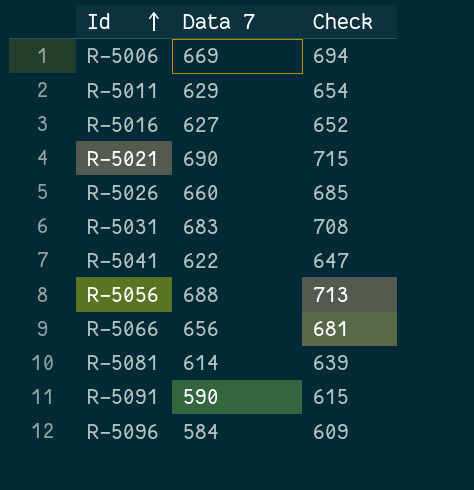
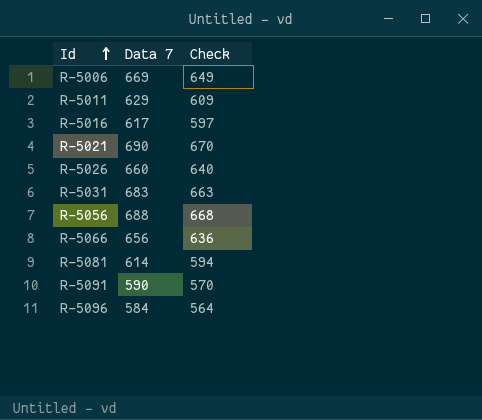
column Check | formula: [Data 7] + 25 -> [Data 7] - 20
row R-5041: 622 | 647 -> none
R-5016 | Data 7: 627 -> 617

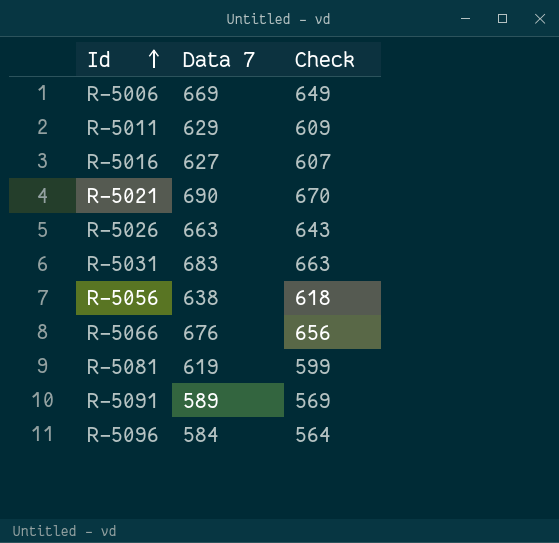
R-5016 | Data 7: 617 -> 627
R-5016 | Check: 597 -> 607
R-5026 | Data 7: 660 -> 663
R-5026 | Check: 640 -> 643
R-5056 | Data 7: 688 -> 638
R-5056 | Check: 668 -> 618
R-5066 | Data 7: 656 -> 676
R-5066 | Check: 636 -> 656
R-5081 | Data 7: 614 -> 619
R-5081 | Check: 594 -> 599
R-5091 | Data 7: 590 -> 589
R-5091 | Check: 570 -> 569

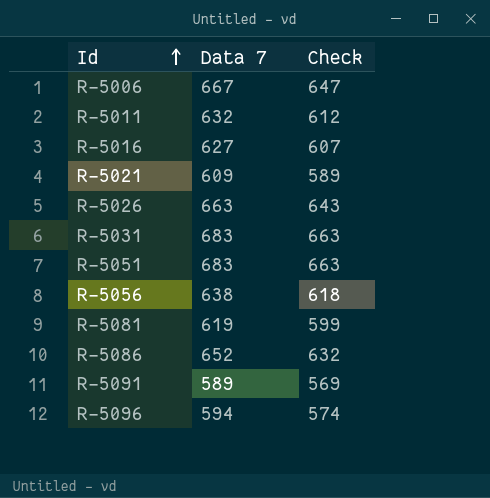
row R-5066: 676 | 656 -> none
R-5006 | Data 7: 669 -> 667
R-5006 | Check: 649 -> 647
R-5011 | Data 7: 629 -> 632
R-5011 | Check: 609 -> 612
R-5021 | Data 7: 690 -> 609
R-5021 | Check: 670 -> 589
row R-5051: none -> 683 | 663
row R-5086: none -> 652 | 632
R-5096 | Data 7: 584 -> 594
R-5096 | Check: 564 -> 574

